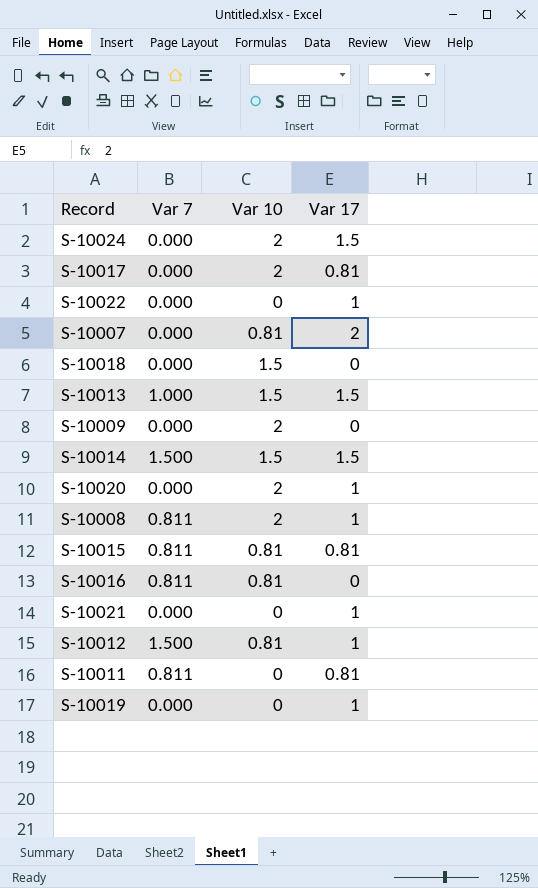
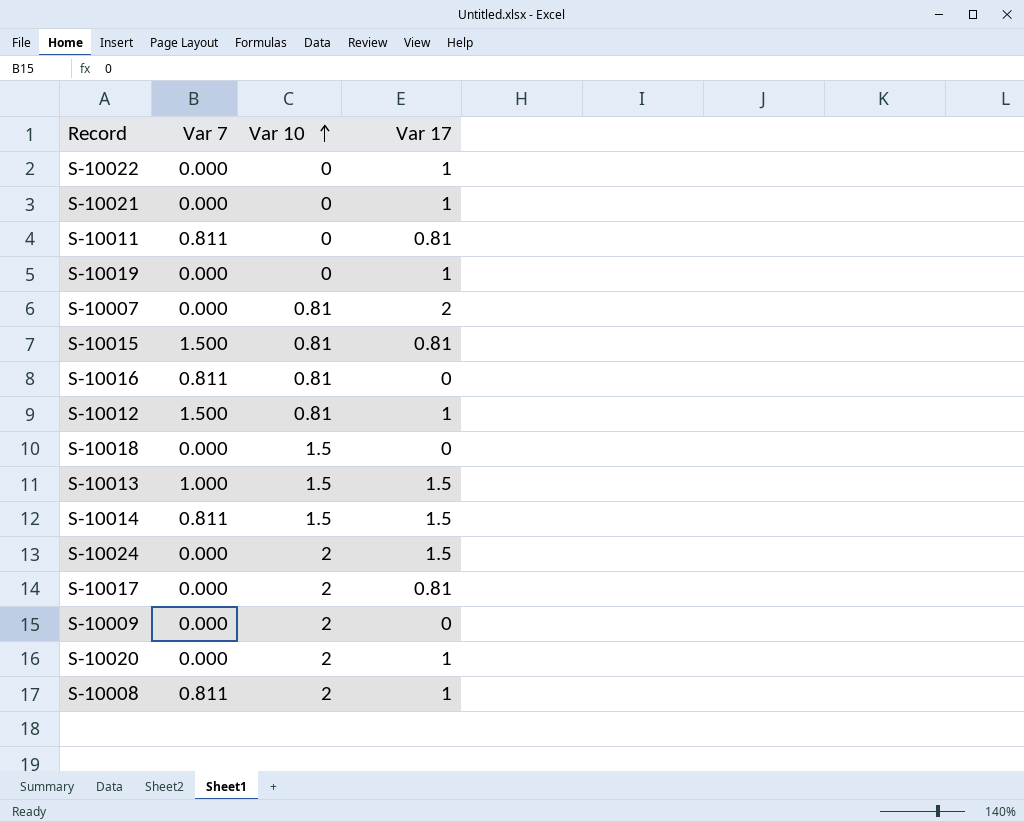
row order: none -> Var 10 ascending
S-10015 | Var 7: 0.811 -> 1.500
S-10014 | Var 7: 1.500 -> 0.811

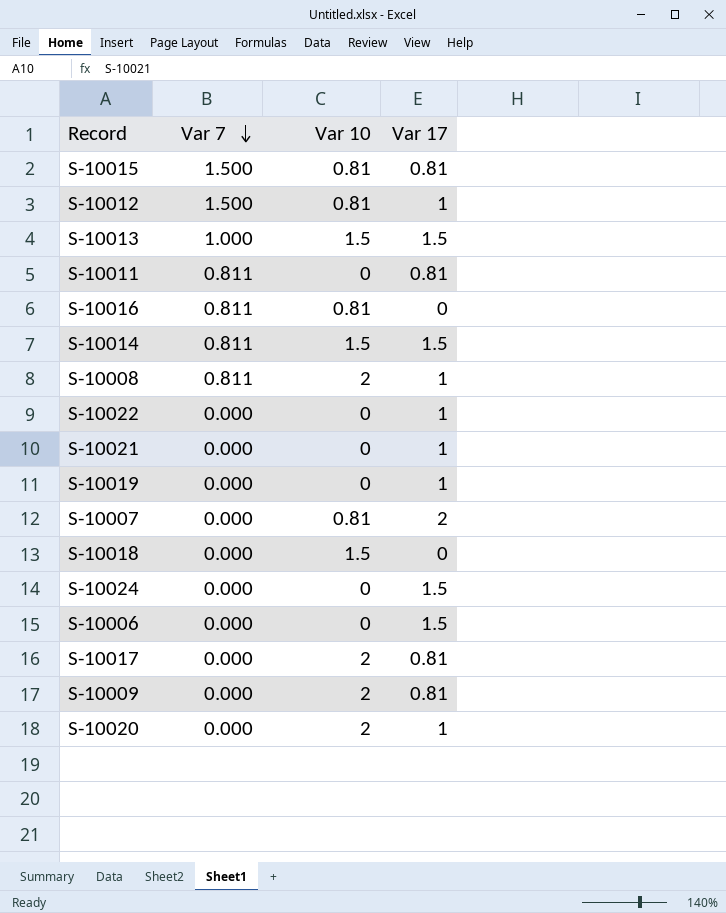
row order: Var 10 ascending -> Var 7 descending
S-10024 | Var 10: 2 -> 0
row S-10006: none -> 0.000 | 0 | 1.5
S-10009 | Var 17: 0 -> 0.81

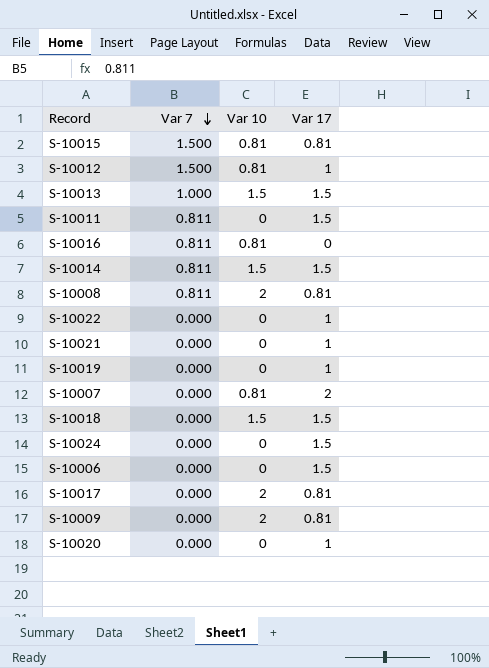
S-10011 | Var 17: 0.81 -> 1.5
S-10008 | Var 17: 1 -> 0.81
S-10018 | Var 17: 0 -> 1.5
S-10020 | Var 10: 2 -> 0

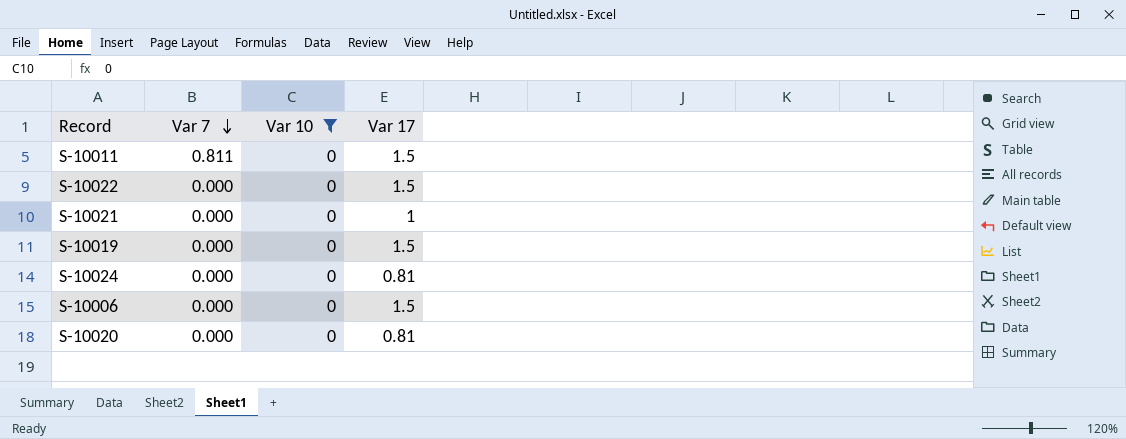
filter: none -> Var 10 = 0
S-10022 | Var 17: 1 -> 1.5
S-10019 | Var 17: 1 -> 1.5
S-10024 | Var 17: 1.5 -> 0.81
S-10020 | Var 17: 1 -> 0.81

